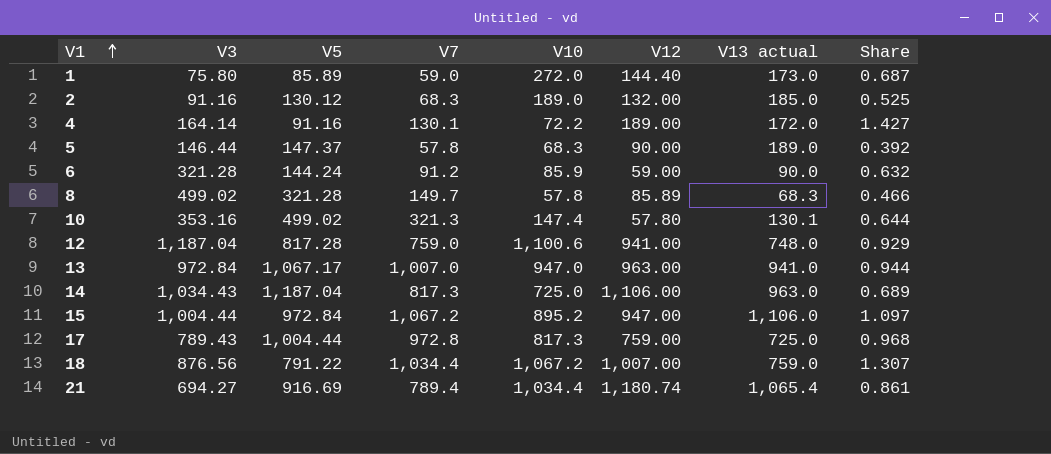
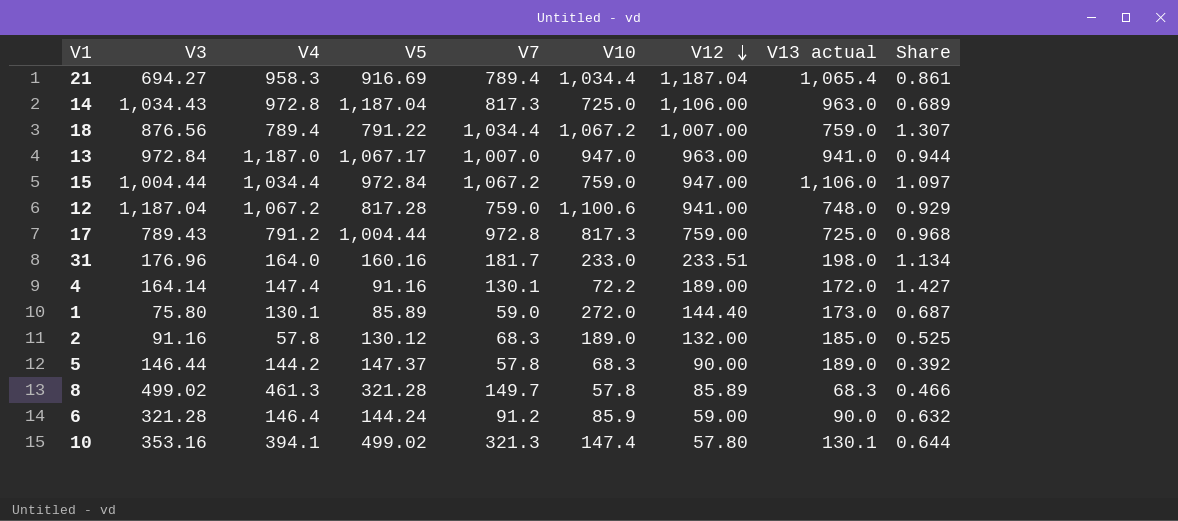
row order: V1 ascending -> V12 descending
column V4 | position: none -> 3
21 | V12: 1,180.74 -> 1,187.04
15 | V10: 895.2 -> 759.0
row 31: none -> 176.96 | 164.0 | 160.16 | 181.7 | 233.0 | 233.51 | 198.0 | 1.134

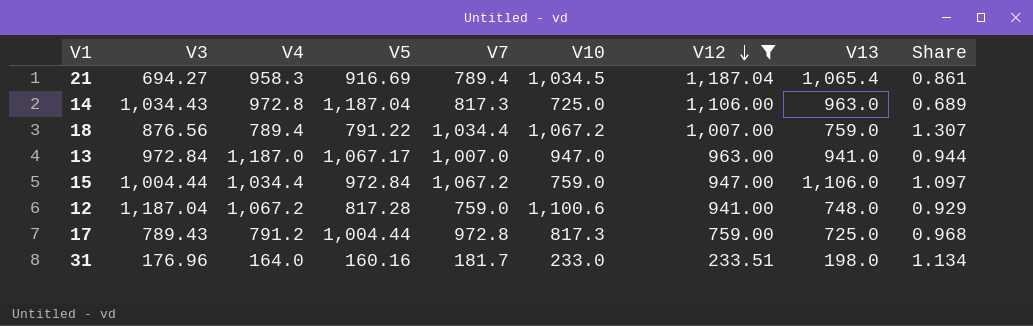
filter: none -> V12 >= 233.51
column name: V13 actual -> V13
21 | V10: 1,034.4 -> 1,034.5

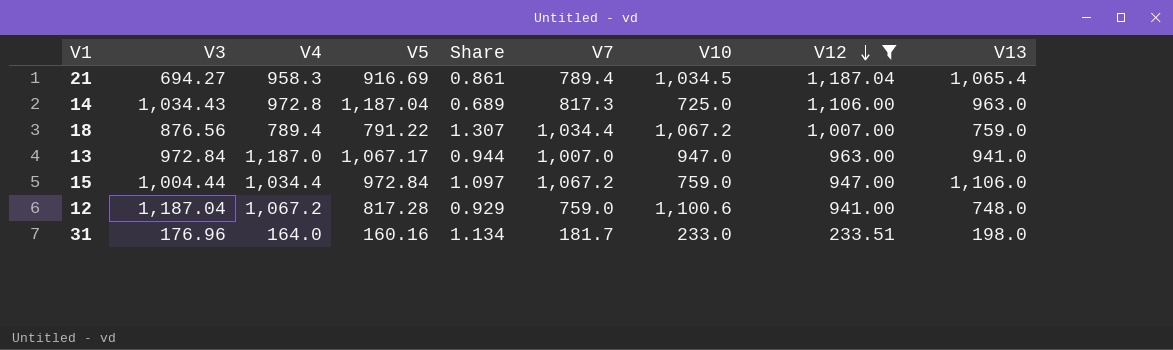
column Share | position: 9 -> 5
row 17: 789.43 | 791.2 | 1,004.44 | 972.8 | 817.3 | 759.00 | 725.0 | 0.968 -> none

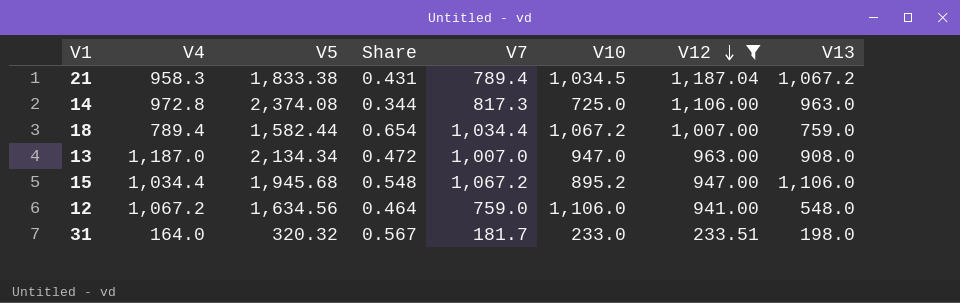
column V3 | position: 2 -> none
21 | V5: 916.69 -> 1,833.38
21 | Share: 0.861 -> 0.431
21 | V13: 1,065.4 -> 1,067.2
14 | V5: 1,187.04 -> 2,374.08
14 | Share: 0.689 -> 0.344
18 | V5: 791.22 -> 1,582.44
18 | Share: 1.307 -> 0.654
13 | V5: 1,067.17 -> 2,134.34
13 | Share: 0.944 -> 0.472
13 | V13: 941.0 -> 908.0
15 | V5: 972.84 -> 1,945.68
15 | Share: 1.097 -> 0.548
15 | V10: 759.0 -> 895.2
12 | V5: 817.28 -> 1,634.56
12 | Share: 0.929 -> 0.464
12 | V10: 1,100.6 -> 1,106.0
12 | V13: 748.0 -> 548.0
31 | V5: 160.16 -> 320.32
31 | Share: 1.134 -> 0.567

